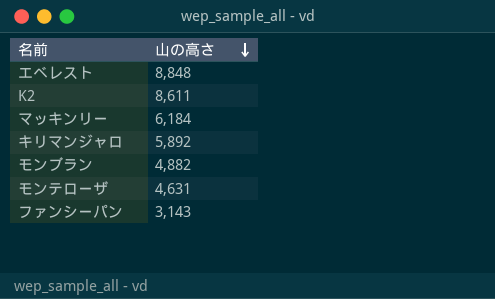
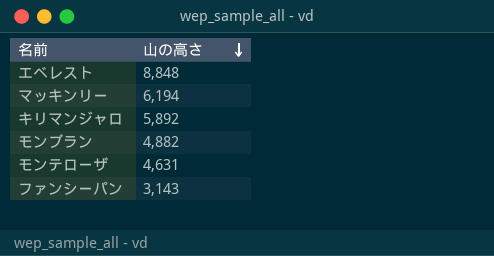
row K2: 8,611 -> none
マッキンリー | 山の高さ: 6,184 -> 6,194

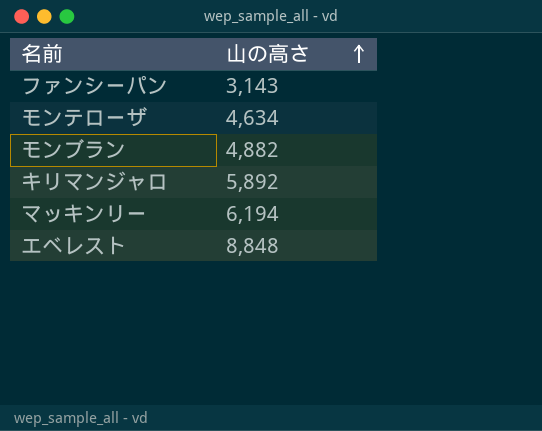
row order: 山の高さ descending -> 山の高さ ascending
モンテローザ | 山の高さ: 4,631 -> 4,634

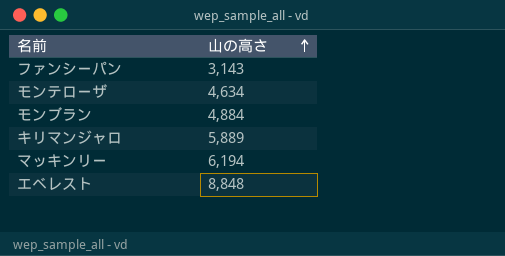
モンブラン | 山の高さ: 4,882 -> 4,884
キリマンジャロ | 山の高さ: 5,892 -> 5,889

